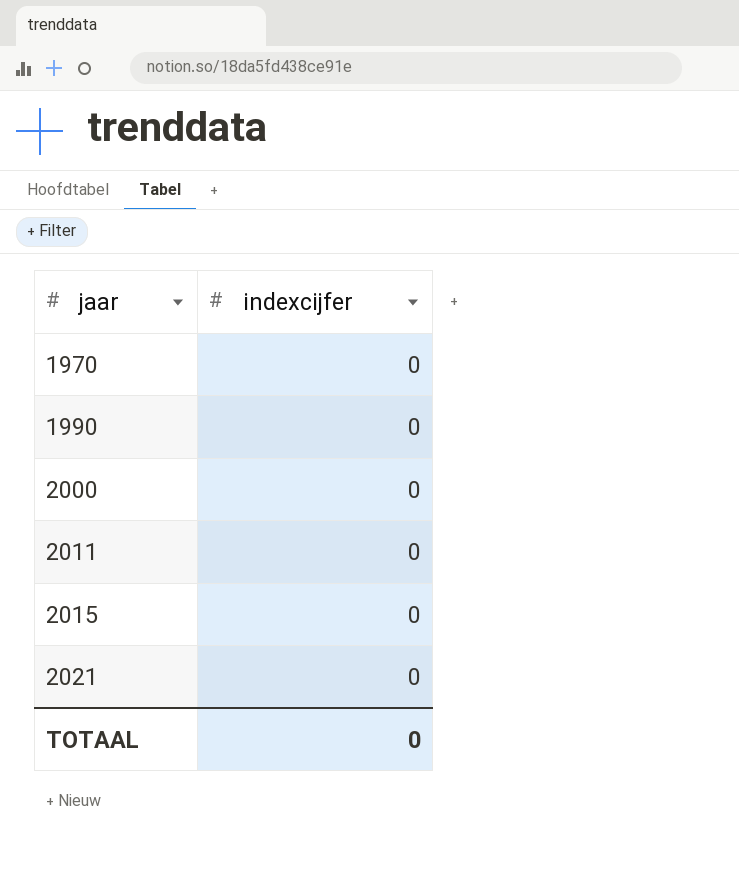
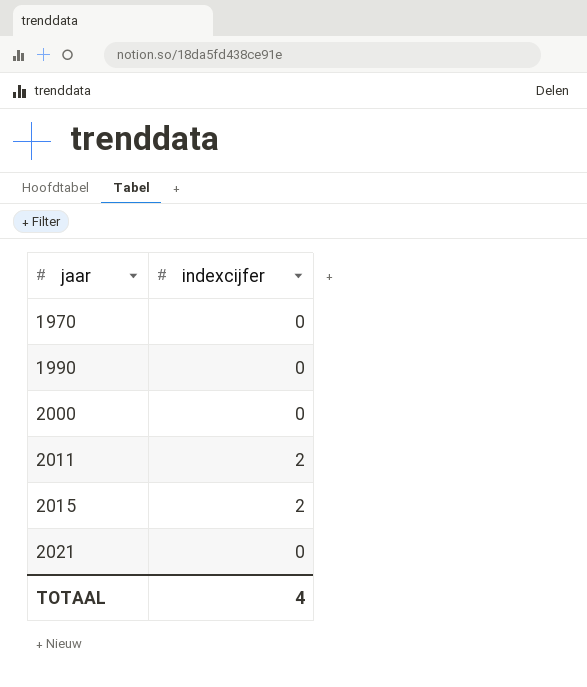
2011 | indexcijfer: 0 -> 2
2015 | indexcijfer: 0 -> 2
TOTAAL | indexcijfer: 0 -> 4

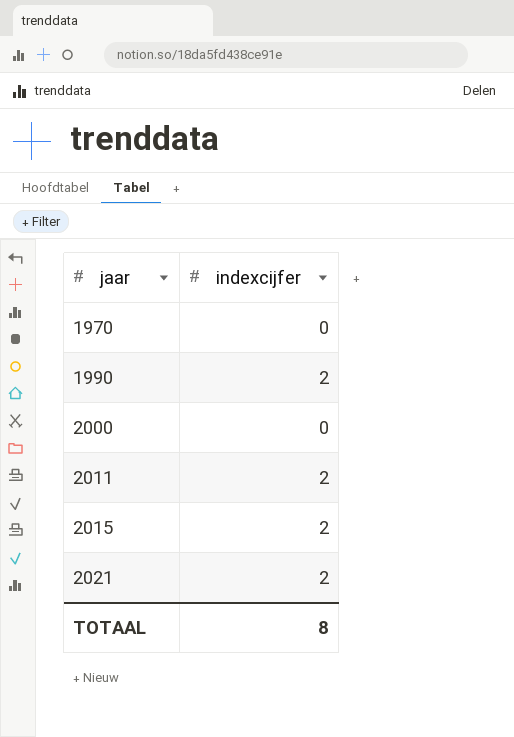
1990 | indexcijfer: 0 -> 2
2021 | indexcijfer: 0 -> 2
TOTAAL | indexcijfer: 4 -> 8

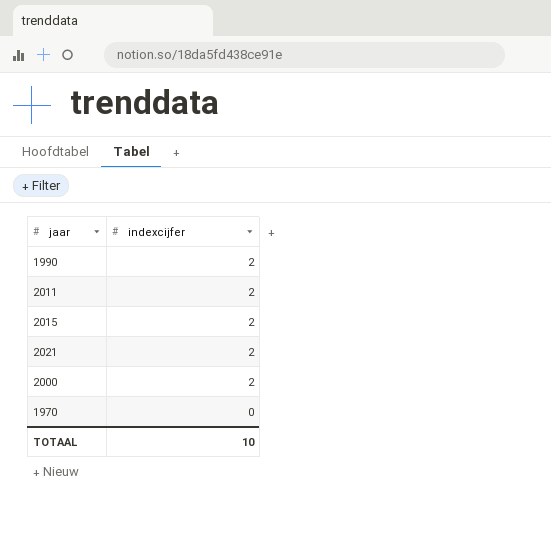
row order: jaar ascending -> indexcijfer descending
2000 | indexcijfer: 0 -> 2
TOTAAL | indexcijfer: 8 -> 10

